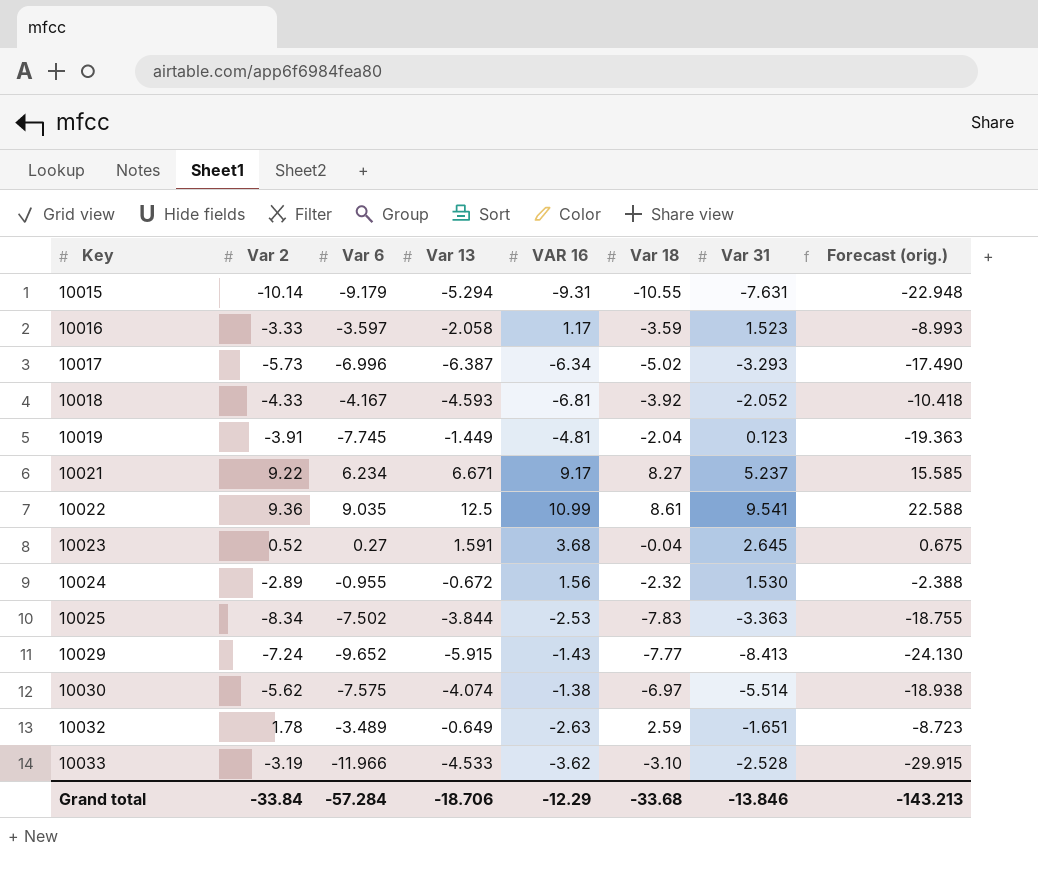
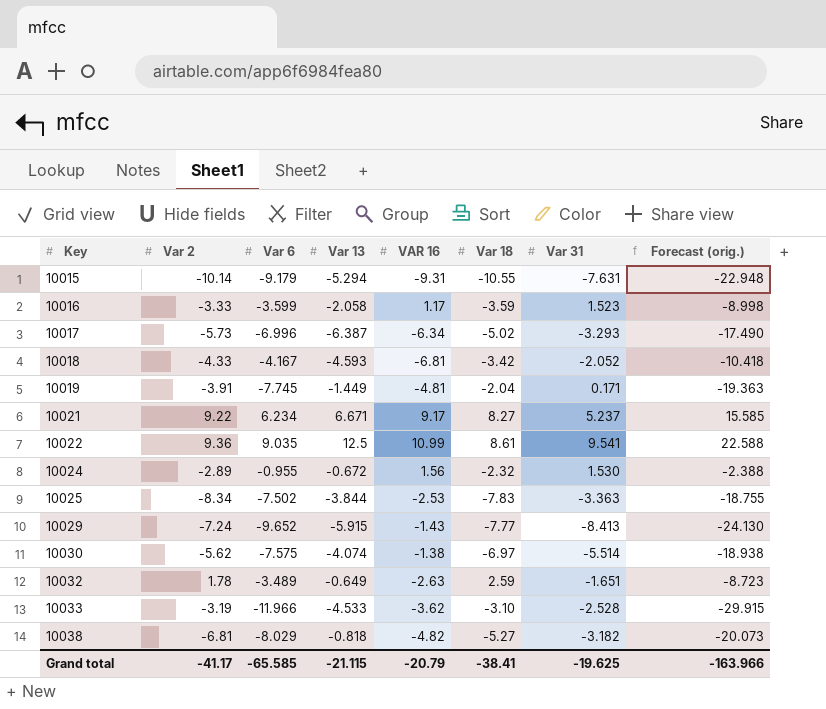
row 10023: 0.52 | 0.27 | 1.591 | 3.68 | -0.04 | 2.645 | 0.675 -> none
10016 | Var 6: -3.597 -> -3.599
10016 | Forecast (orig.): -8.993 -> -8.998
10018 | Var 18: -3.92 -> -3.42
10019 | Var 31: 0.123 -> 0.171
row 10038: none -> -6.81 | -8.029 | -0.818 | -4.82 | -5.27 | -3.182 | -20.073
Grand total | Var 2: -33.84 -> -41.17
Grand total | Var 6: -57.284 -> -65.585
Grand total | Var 13: -18.706 -> -21.115
Grand total | VAR 16: -12.29 -> -20.79
Grand total | Var 18: -33.68 -> -38.41
Grand total | Var 31: -13.846 -> -19.625
Grand total | Forecast (orig.): -143.213 -> -163.966

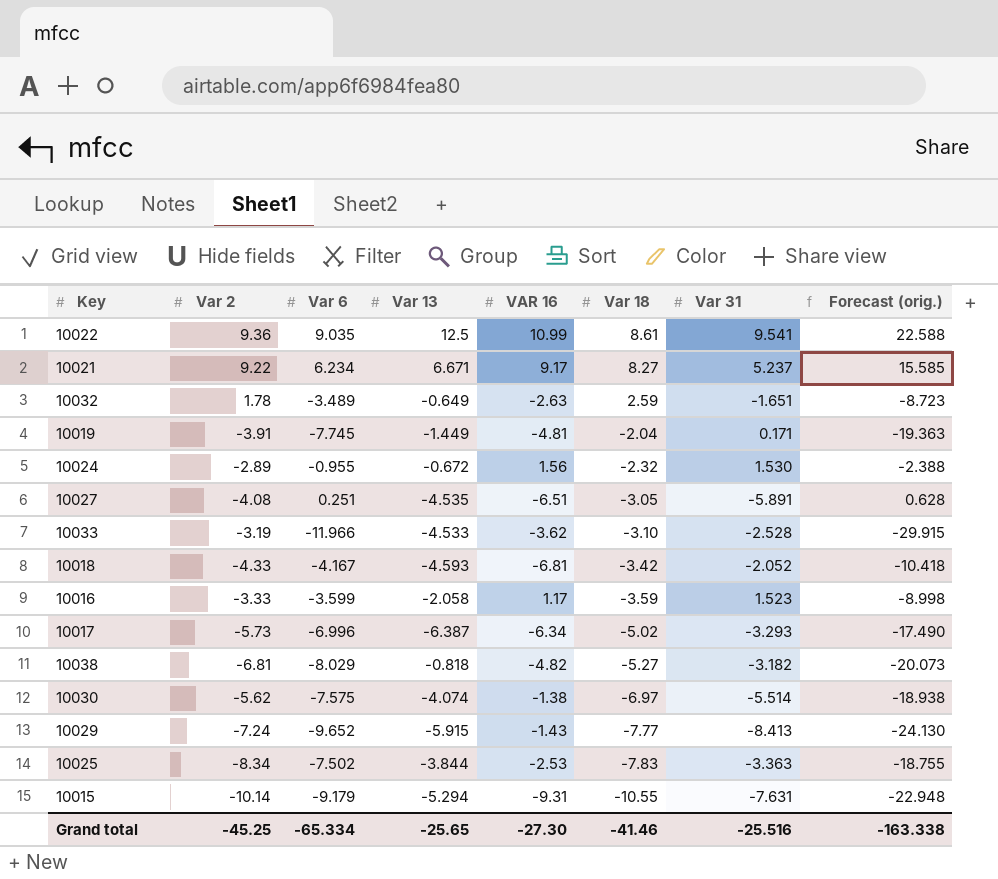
row order: Key ascending -> Var 18 descending
row 10027: none -> -4.08 | 0.251 | -4.535 | -6.51 | -3.05 | -5.891 | 0.628
Grand total | Var 2: -41.17 -> -45.25
Grand total | Var 6: -65.585 -> -65.334
Grand total | Var 13: -21.115 -> -25.65
Grand total | VAR 16: -20.79 -> -27.30
Grand total | Var 18: -38.41 -> -41.46
Grand total | Var 31: -19.625 -> -25.516
Grand total | Forecast (orig.): -163.966 -> -163.338

